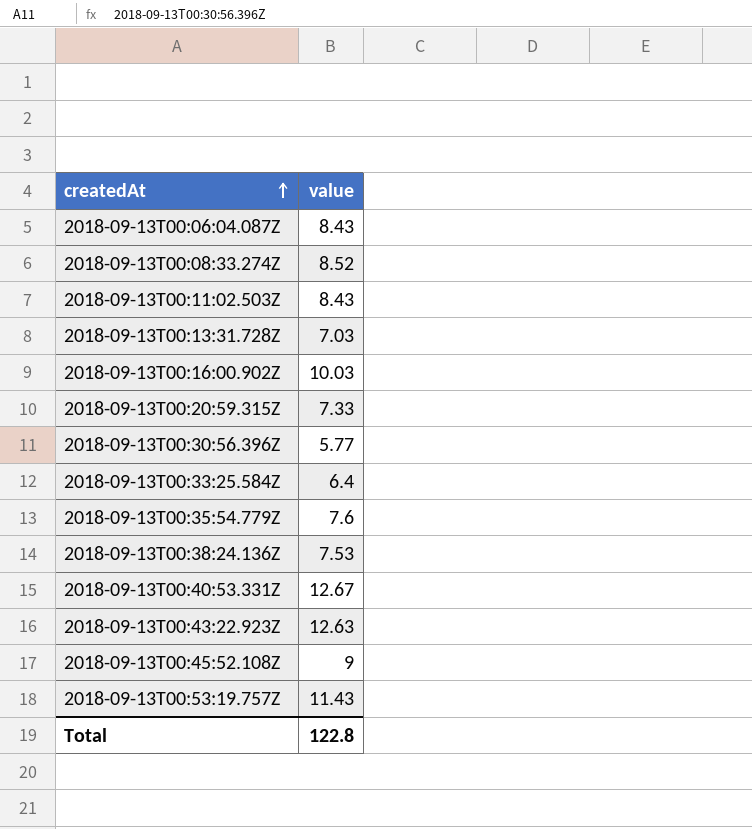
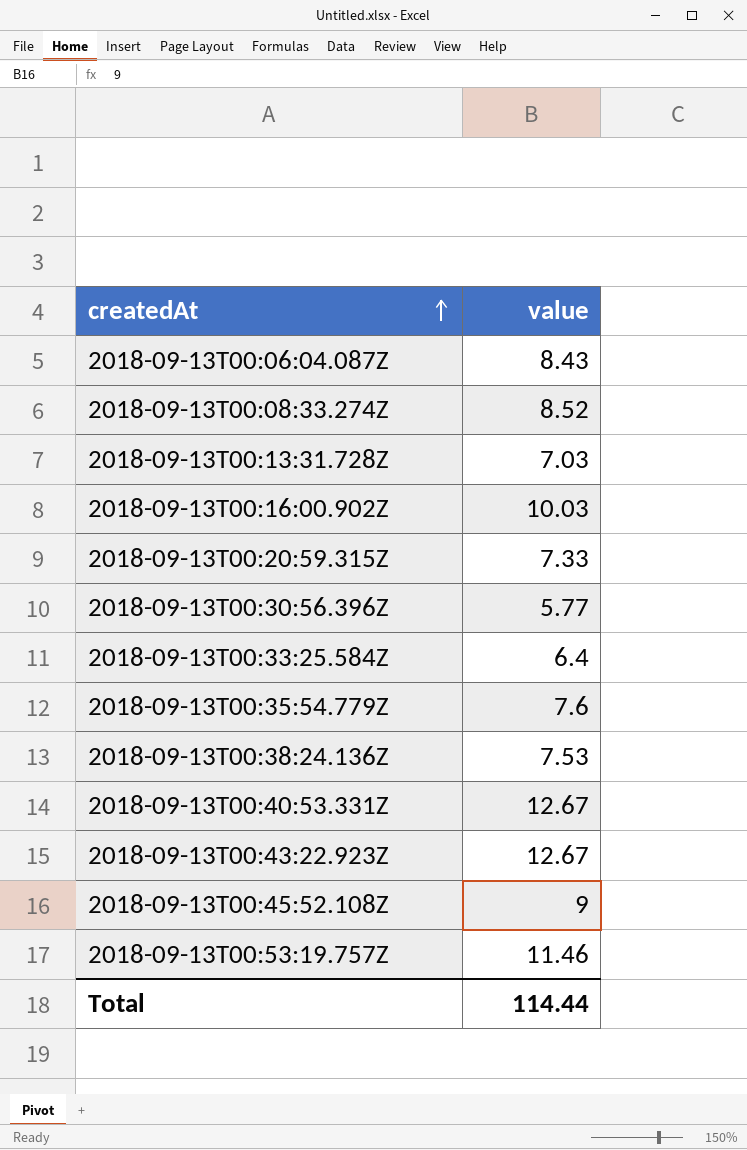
row 2018-09-13T00:11:02.503Z: 8.43 -> none
2018-09-13T00:43:22.923Z | value: 12.63 -> 12.67
2018-09-13T00:53:19.757Z | value: 11.43 -> 11.46
Total | value: 122.8 -> 114.44

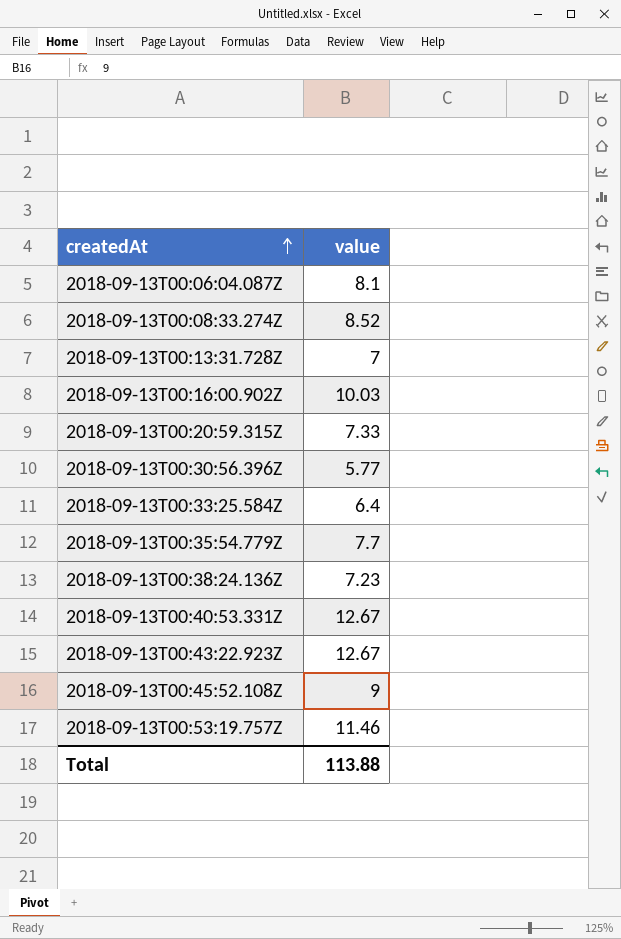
2018-09-13T00:06:04.087Z | value: 8.43 -> 8.1
2018-09-13T00:13:31.728Z | value: 7.03 -> 7
2018-09-13T00:35:54.779Z | value: 7.6 -> 7.7
2018-09-13T00:38:24.136Z | value: 7.53 -> 7.23
Total | value: 114.44 -> 113.88

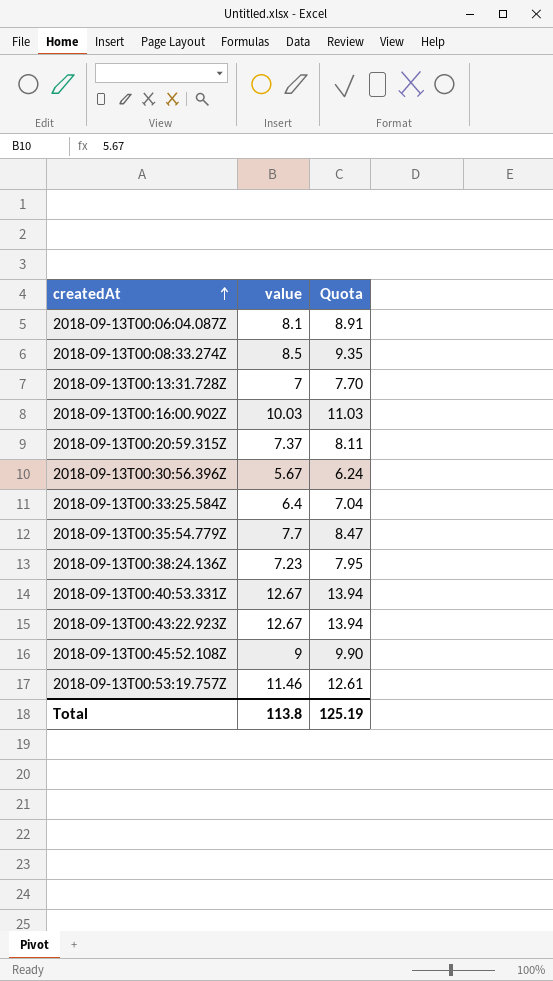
column Quota | formula: none -> [value] * 1.1
2018-09-13T00:08:33.274Z | value: 8.52 -> 8.5
2018-09-13T00:20:59.315Z | value: 7.33 -> 7.37
2018-09-13T00:30:56.396Z | value: 5.77 -> 5.67
Total | value: 113.88 -> 113.8

